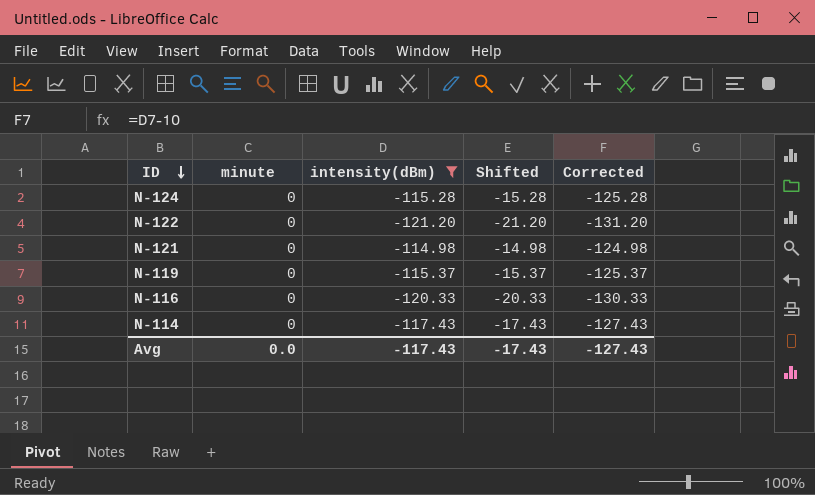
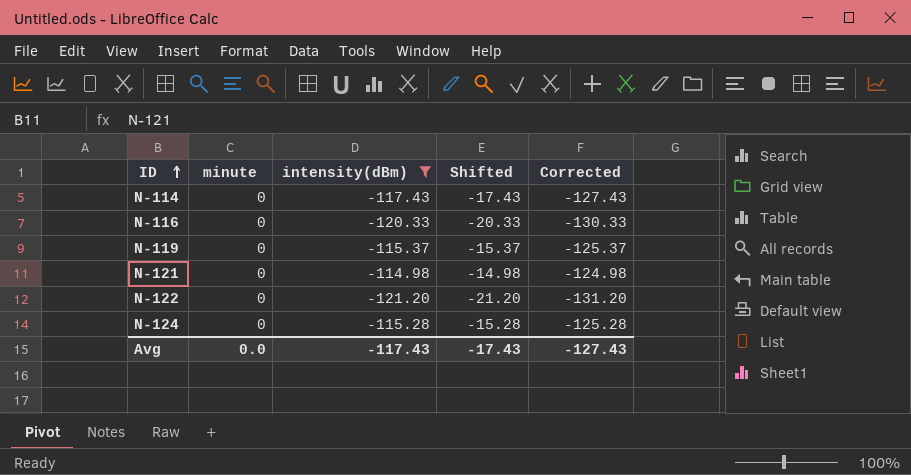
row order: ID descending -> ID ascending

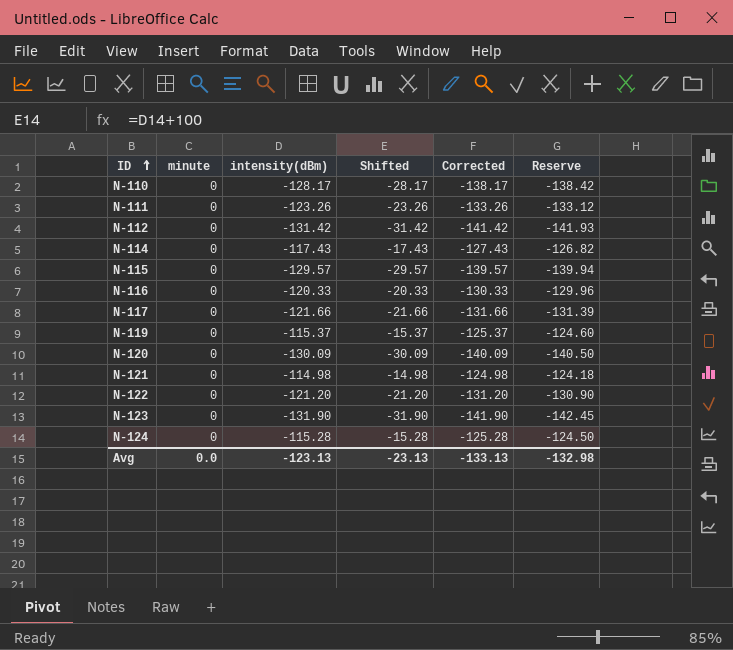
filter: intensity(dBm) >= -121.20 -> none
column Reserve | formula: none -> [intensity(dBm)] * 1.08
Avg | intensity(dBm): -117.43 -> -123.13
Avg | Shifted: -17.43 -> -23.13
Avg | Corrected: -127.43 -> -133.13

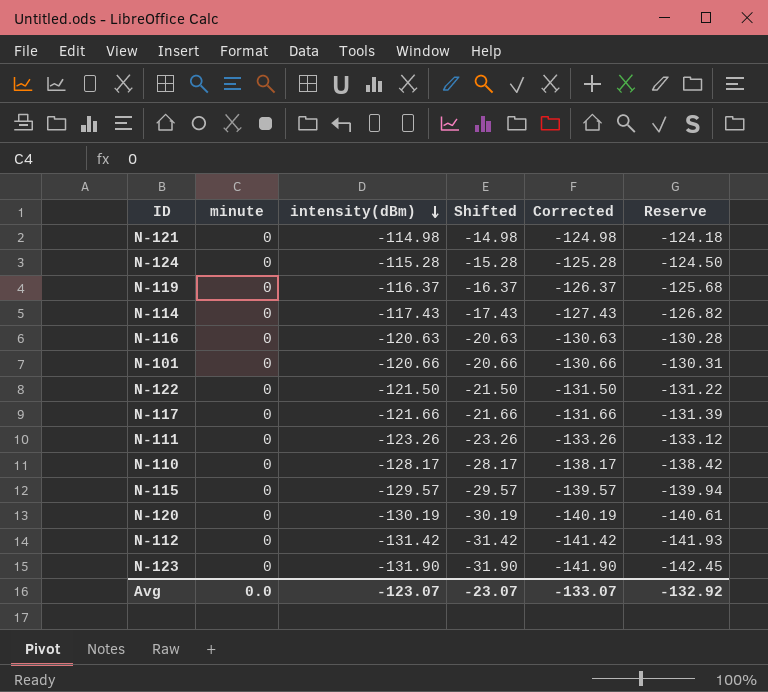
row order: ID ascending -> intensity(dBm) descending
N-119 | intensity(dBm): -115.37 -> -116.37
N-119 | Shifted: -15.37 -> -16.37
N-119 | Corrected: -125.37 -> -126.37
N-119 | Reserve: -124.60 -> -125.68
N-116 | intensity(dBm): -120.33 -> -120.63
N-116 | Shifted: -20.33 -> -20.63
N-116 | Corrected: -130.33 -> -130.63
N-116 | Reserve: -129.96 -> -130.28
row N-101: none -> 0 | -120.66 | -20.66 | -130.66 | -130.31
N-122 | intensity(dBm): -121.20 -> -121.50
N-122 | Shifted: -21.20 -> -21.50
N-122 | Corrected: -131.20 -> -131.50
N-122 | Reserve: -130.90 -> -131.22
N-120 | intensity(dBm): -130.09 -> -130.19
N-120 | Shifted: -30.09 -> -30.19
N-120 | Corrected: -140.09 -> -140.19
N-120 | Reserve: -140.50 -> -140.61
Avg | intensity(dBm): -123.13 -> -123.07
Avg | Shifted: -23.13 -> -23.07
Avg | Corrected: -133.13 -> -133.07
Avg | Reserve: -132.98 -> -132.92

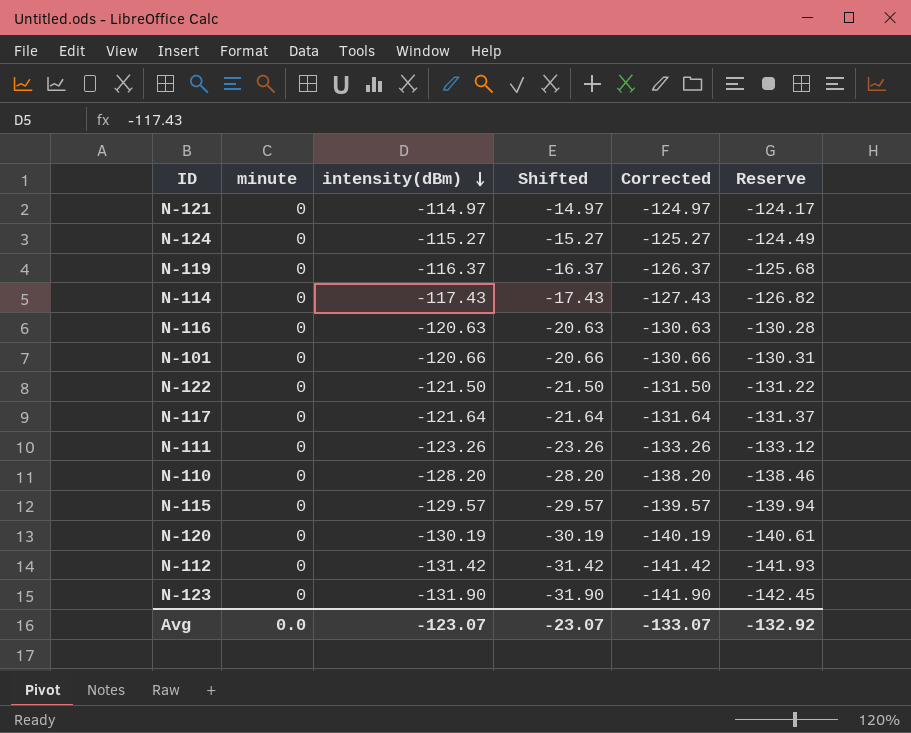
N-121 | intensity(dBm): -114.98 -> -114.97
N-121 | Shifted: -14.98 -> -14.97
N-121 | Corrected: -124.98 -> -124.97
N-121 | Reserve: -124.18 -> -124.17
N-124 | intensity(dBm): -115.28 -> -115.27
N-124 | Shifted: -15.28 -> -15.27
N-124 | Corrected: -125.28 -> -125.27
N-124 | Reserve: -124.50 -> -124.49
N-117 | intensity(dBm): -121.66 -> -121.64
N-117 | Shifted: -21.66 -> -21.64
N-117 | Corrected: -131.66 -> -131.64
N-117 | Reserve: -131.39 -> -131.37
N-110 | intensity(dBm): -128.17 -> -128.20
N-110 | Shifted: -28.17 -> -28.20
N-110 | Corrected: -138.17 -> -138.20
N-110 | Reserve: -138.42 -> -138.46

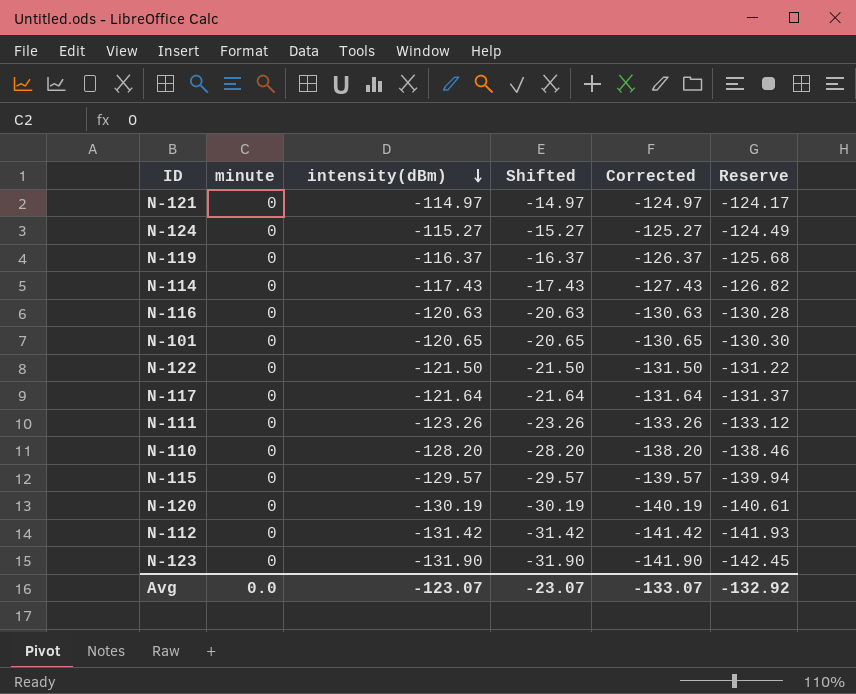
N-101 | intensity(dBm): -120.66 -> -120.65
N-101 | Shifted: -20.66 -> -20.65
N-101 | Corrected: -130.66 -> -130.65
N-101 | Reserve: -130.31 -> -130.30

